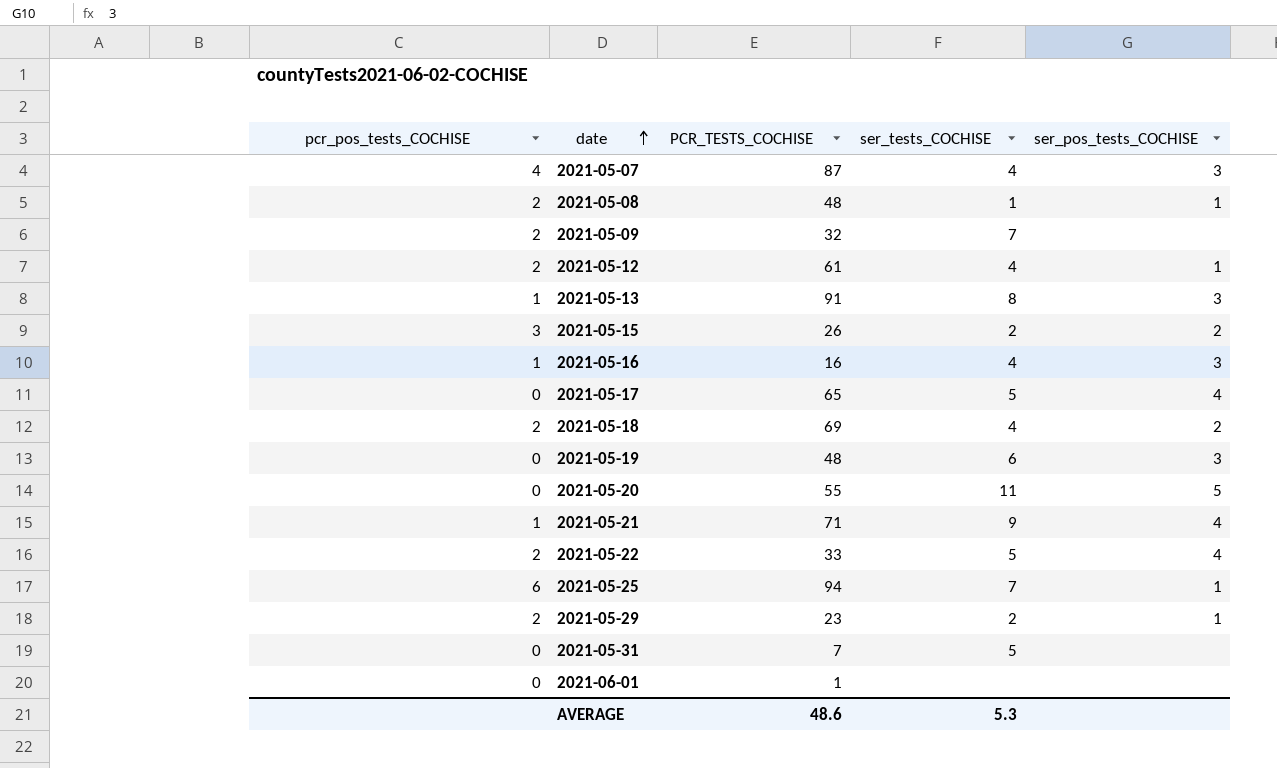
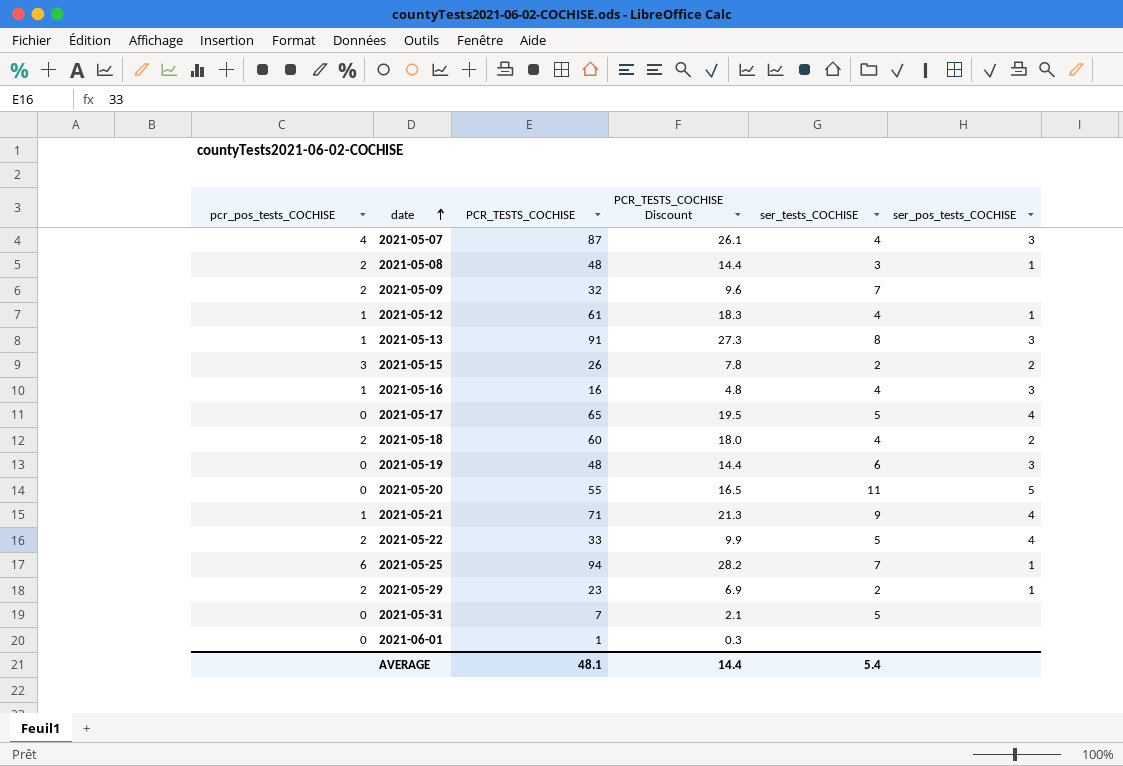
column PCR_TESTS_COCHISE Discount | formula: none -> [PCR_TESTS_COCHISE] * 0.3
2021-05-08 | ser_tests_COCHISE: 1 -> 3
2021-05-12 | pcr_pos_tests_COCHISE: 2 -> 1
2021-05-18 | PCR_TESTS_COCHISE: 69 -> 60
AVERAGE | PCR_TESTS_COCHISE: 48.6 -> 48.1
AVERAGE | ser_tests_COCHISE: 5.3 -> 5.4

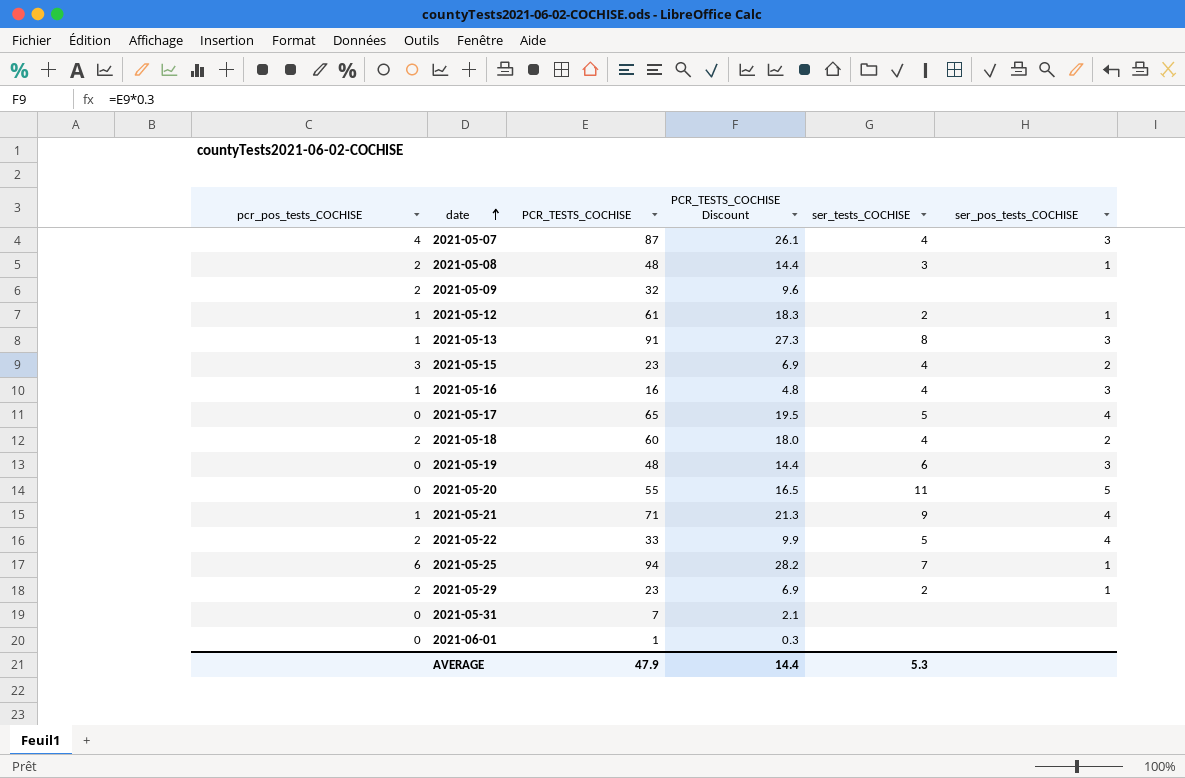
2021-05-09 | ser_tests_COCHISE: 7 -> none
2021-05-12 | ser_tests_COCHISE: 4 -> 2
2021-05-15 | PCR_TESTS_COCHISE: 26 -> 23
2021-05-15 | PCR_TESTS_COCHISE Discount: 7.8 -> 6.9
2021-05-15 | ser_tests_COCHISE: 2 -> 4
2021-05-31 | ser_tests_COCHISE: 5 -> none
AVERAGE | PCR_TESTS_COCHISE: 48.1 -> 47.9
AVERAGE | ser_tests_COCHISE: 5.4 -> 5.3

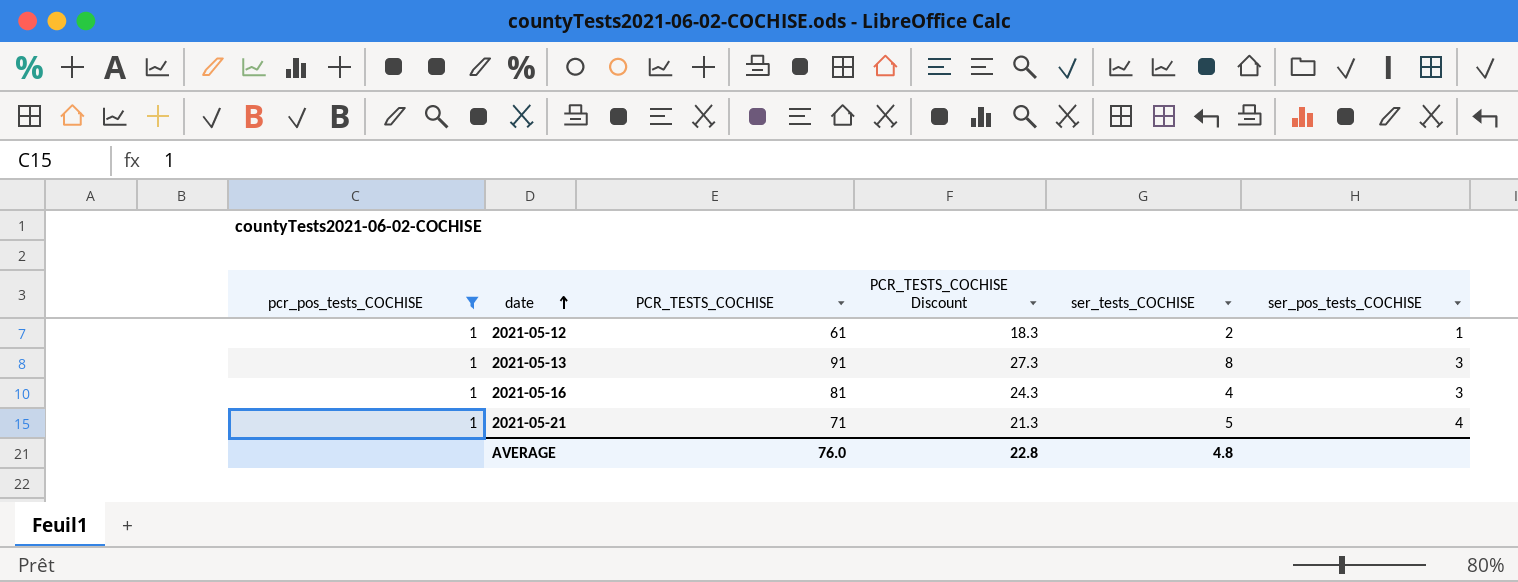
filter: none -> pcr_pos_tests_COCHISE = 1
2021-05-16 | PCR_TESTS_COCHISE: 16 -> 81
2021-05-16 | PCR_TESTS_COCHISE Discount: 4.8 -> 24.3
2021-05-21 | ser_tests_COCHISE: 9 -> 5
AVERAGE | PCR_TESTS_COCHISE: 47.9 -> 76.0
AVERAGE | PCR_TESTS_COCHISE Discount: 14.4 -> 22.8
AVERAGE | ser_tests_COCHISE: 5.3 -> 4.8

